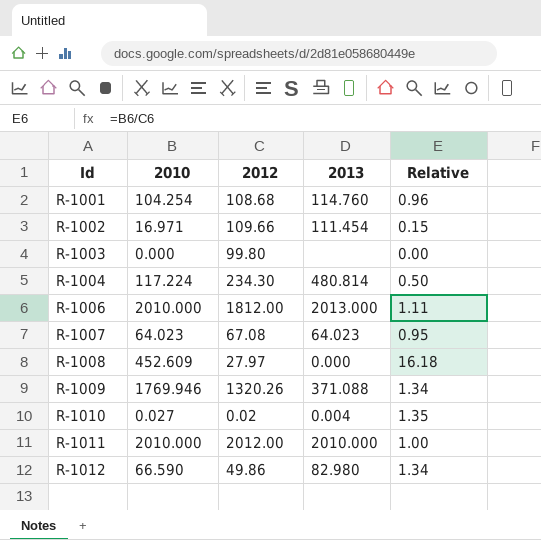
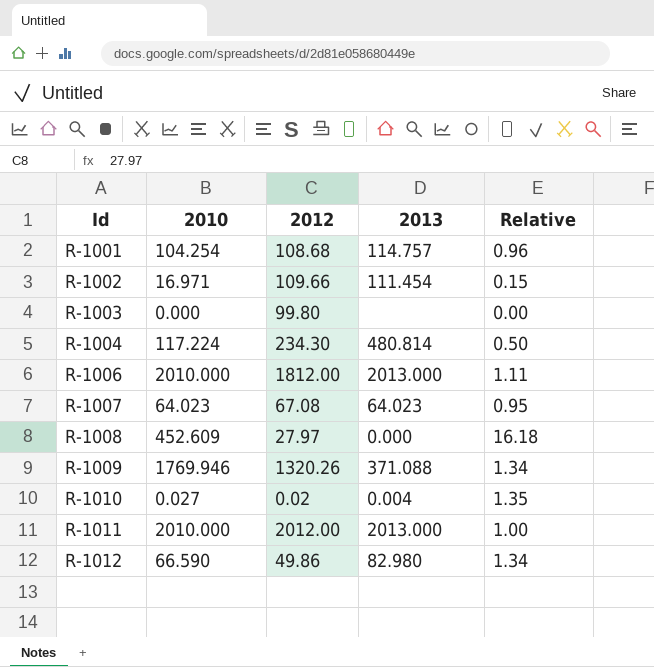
R-1001 | 2013: 114.760 -> 114.757
R-1011 | 2013: 2010.000 -> 2013.000

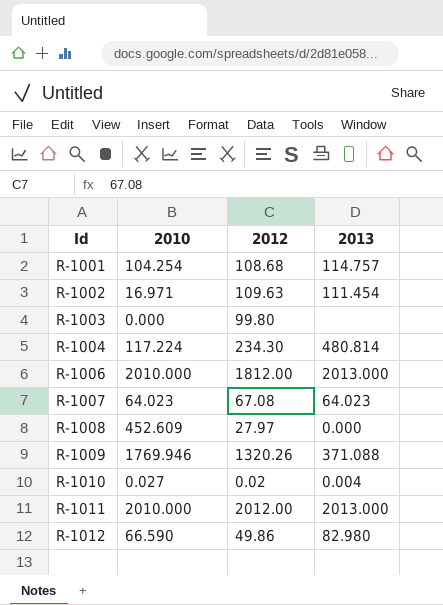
column Relative | formula: [2010] / [2012] -> none
R-1002 | 2012: 109.66 -> 109.63

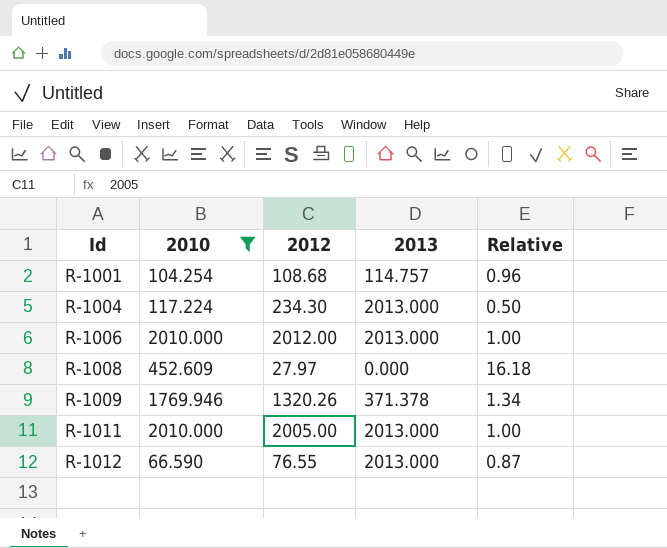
filter: none -> 2010 >= 66.590
column Relative | formula: none -> [2010] / [2012]
R-1004 | 2013: 480.814 -> 2013.000
R-1006 | 2012: 1812.00 -> 2012.00
R-1009 | 2013: 371.088 -> 371.378
R-1011 | 2012: 2012.00 -> 2005.00
R-1012 | 2012: 49.86 -> 76.55
R-1012 | 2013: 82.980 -> 2013.000

